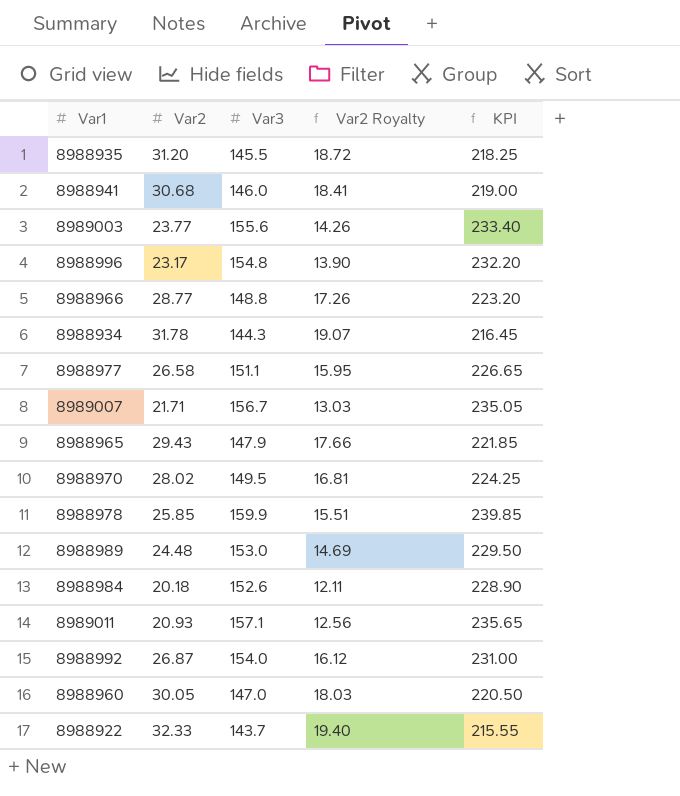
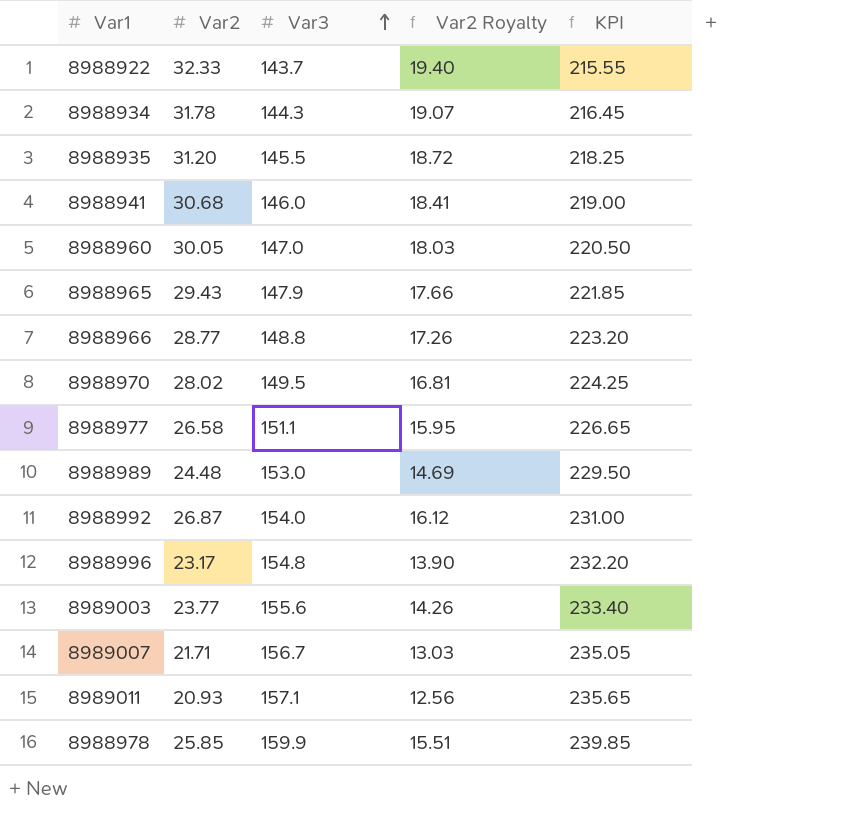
row order: none -> Var3 ascending
row 8988984: 20.18 | 152.6 | 12.11 | 228.90 -> none

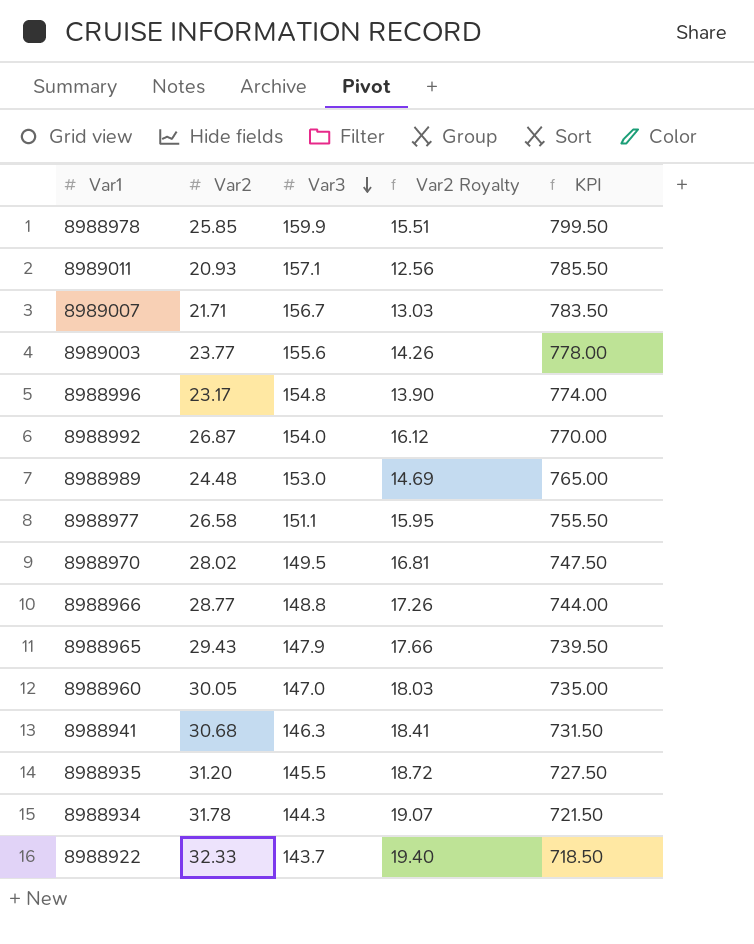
row order: Var3 ascending -> Var3 descending
column KPI | formula: [Var3] * 1.5 -> [Var3] * 5
8988941 | Var3: 146.0 -> 146.3

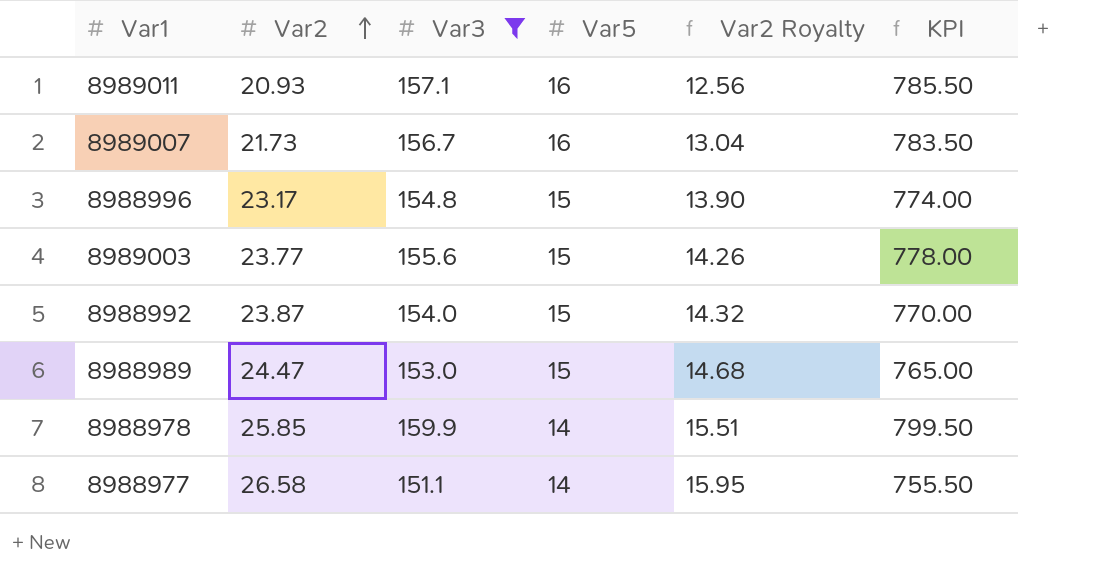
filter: none -> Var3 >= 151.1
row order: Var3 descending -> Var2 ascending
column Var5 | position: none -> 4
8989007 | Var2: 21.71 -> 21.73
8989007 | Var2 Royalty: 13.03 -> 13.04
8988992 | Var2: 26.87 -> 23.87
8988992 | Var2 Royalty: 16.12 -> 14.32
8988989 | Var2: 24.48 -> 24.47
8988989 | Var2 Royalty: 14.69 -> 14.68

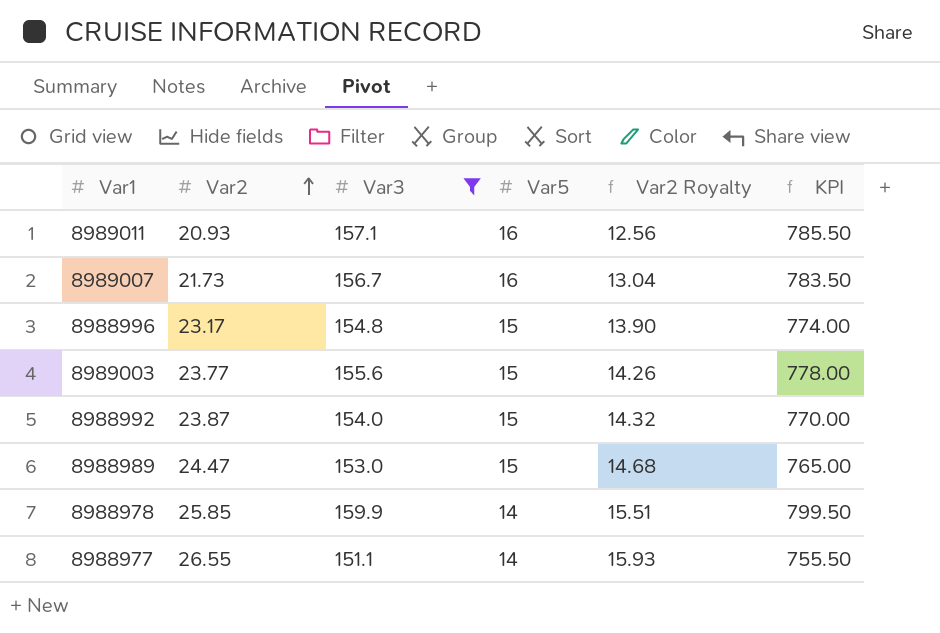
8988977 | Var2: 26.58 -> 26.55
8988977 | Var2 Royalty: 15.95 -> 15.93

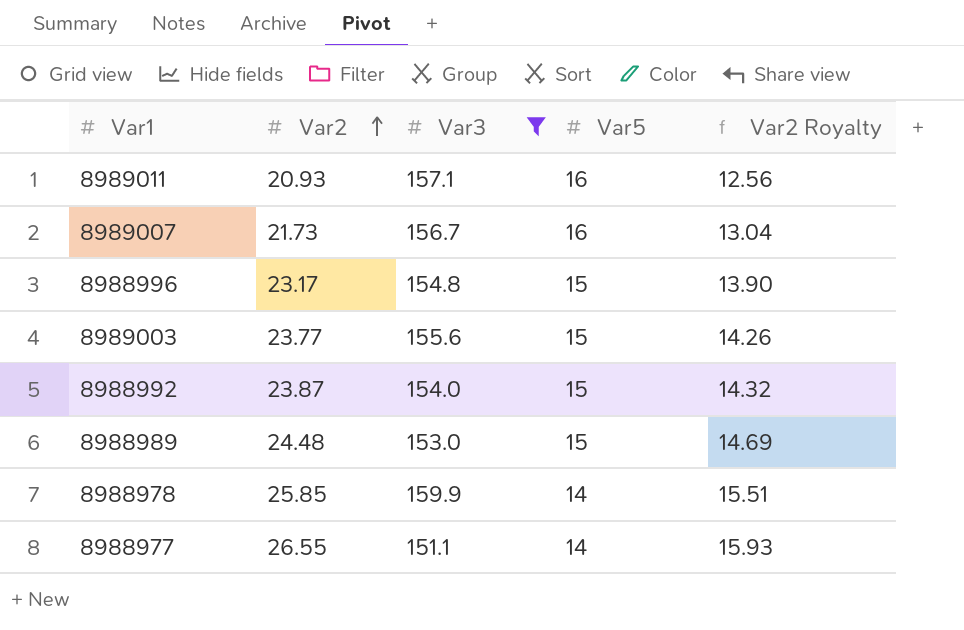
column KPI | formula: [Var3] * 5 -> none
8988989 | Var2: 24.47 -> 24.48
8988989 | Var2 Royalty: 14.68 -> 14.69

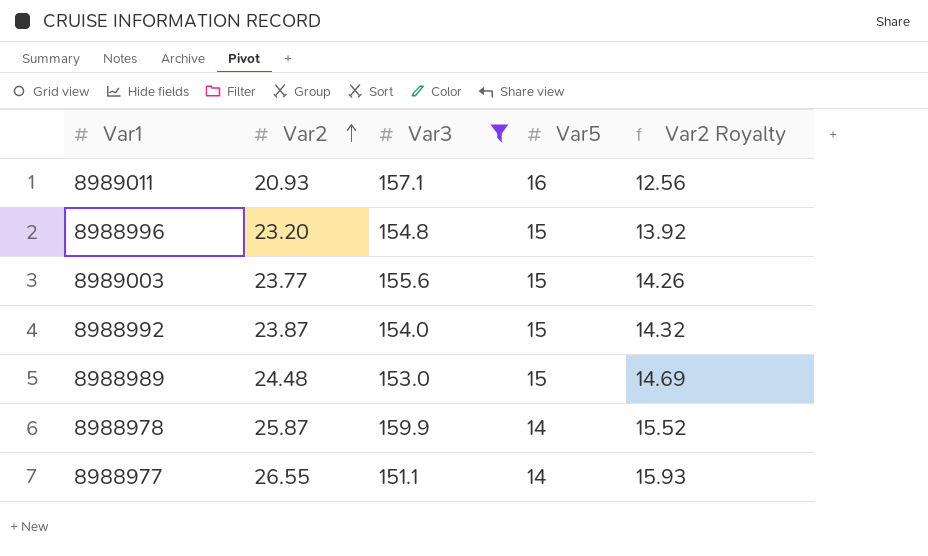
row 8989007: 21.73 | 156.7 | 16 | 13.04 -> none
8988996 | Var2: 23.17 -> 23.20
8988996 | Var2 Royalty: 13.90 -> 13.92
8988978 | Var2: 25.85 -> 25.87
8988978 | Var2 Royalty: 15.51 -> 15.52

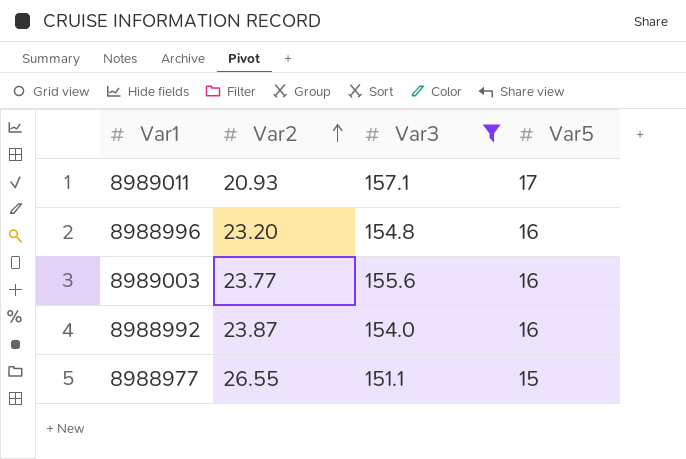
column Var2 Royalty | formula: [Var2] * 0.6 -> none
row 8988989: 24.48 | 153.0 | 15 | 14.69 -> none
row 8988978: 25.87 | 159.9 | 14 | 15.52 -> none
8989011 | Var5: 16 -> 17
8988996 | Var5: 15 -> 16
8989003 | Var5: 15 -> 16
8988992 | Var5: 15 -> 16
8988977 | Var5: 14 -> 15

